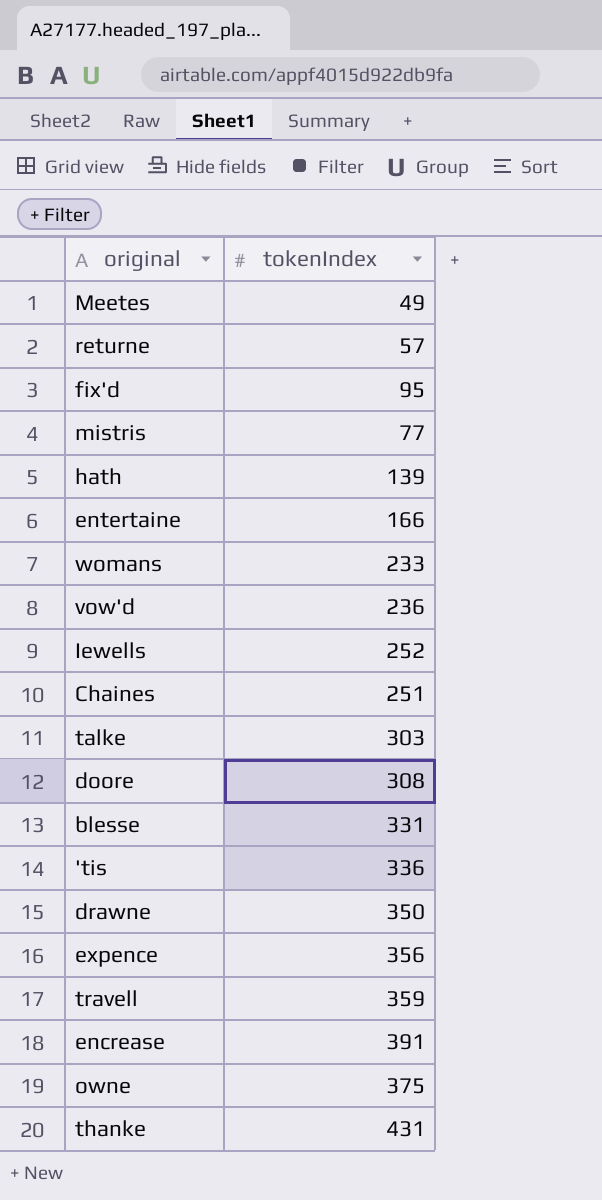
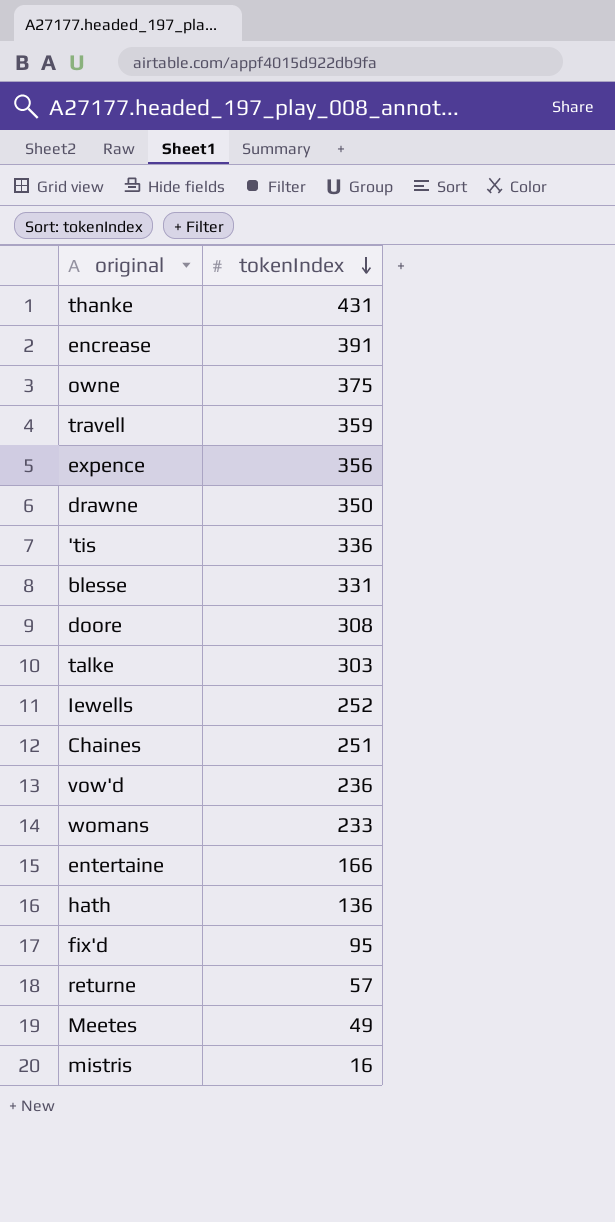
row order: none -> tokenIndex descending
hath | tokenIndex: 139 -> 136
mistris | tokenIndex: 77 -> 16

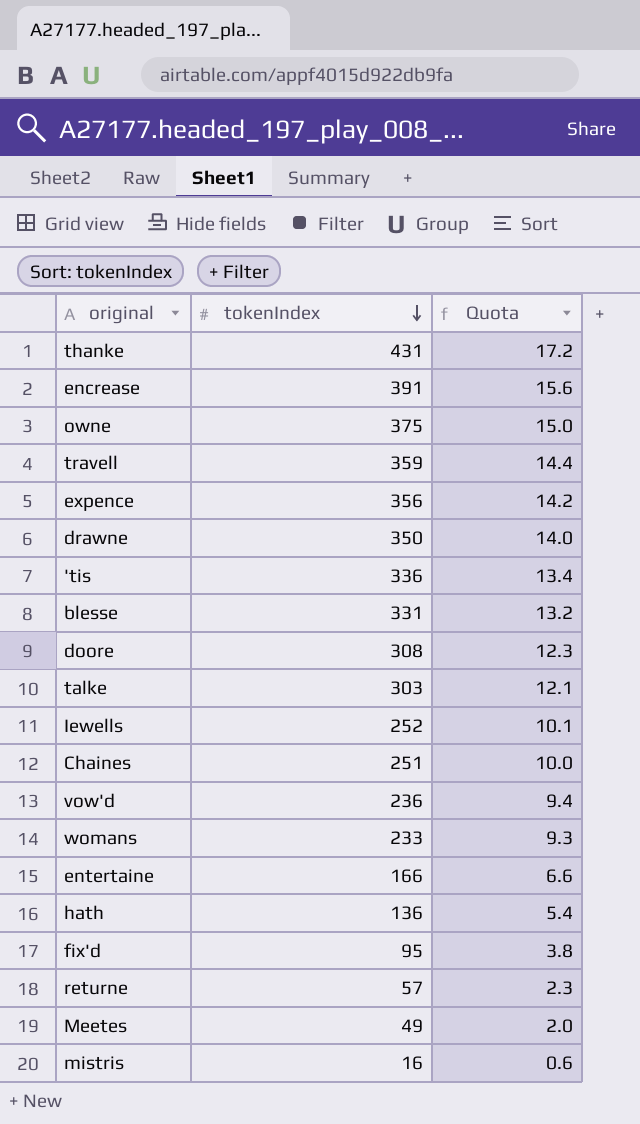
column Quota | formula: none -> [tokenIndex] * 0.04

